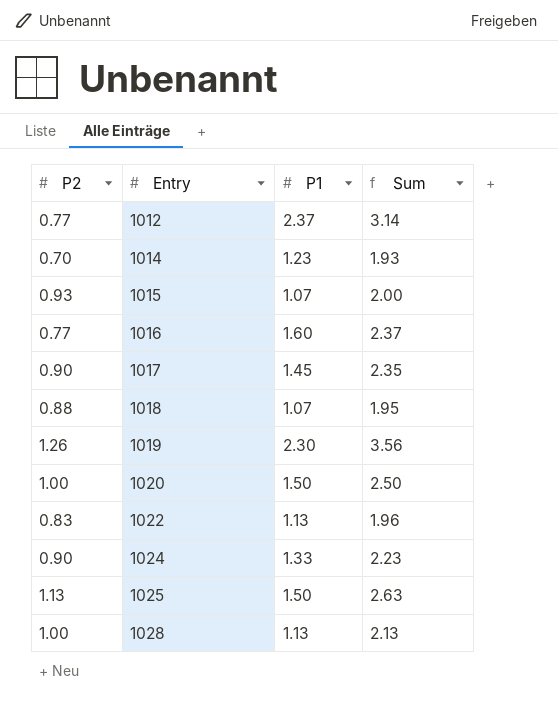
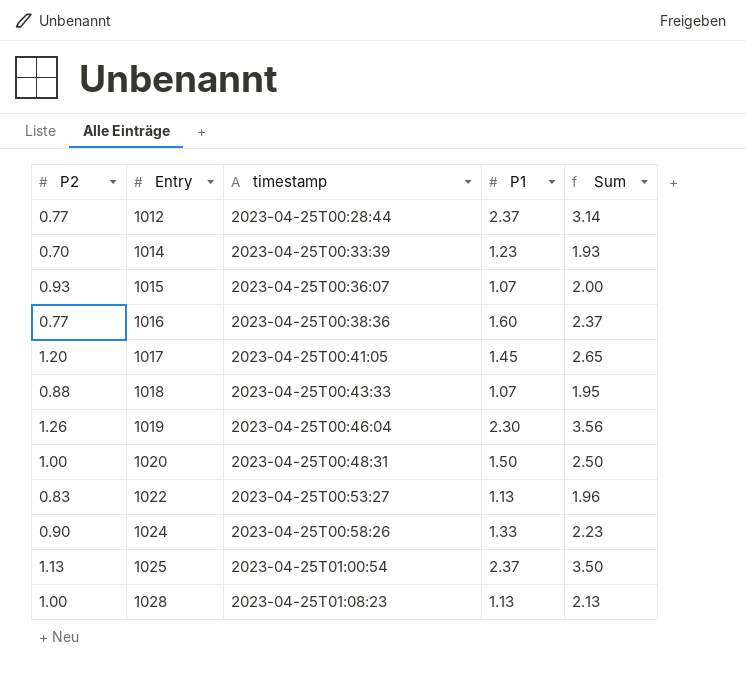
column timestamp | position: none -> 3
1017 | P2: 0.90 -> 1.20
1017 | Sum: 2.35 -> 2.65
1025 | P1: 1.50 -> 2.37
1025 | Sum: 2.63 -> 3.50

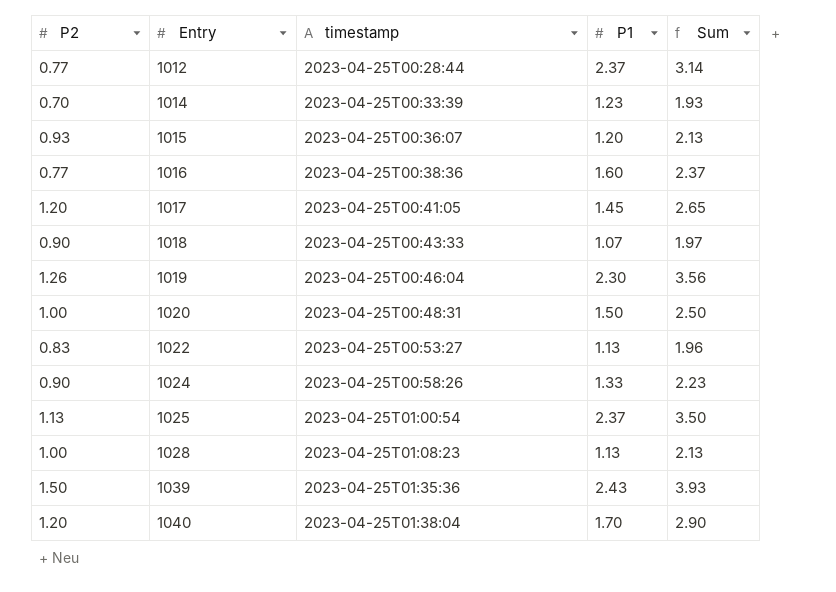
1015 | P1: 1.07 -> 1.20
1015 | Sum: 2.00 -> 2.13
1018 | P2: 0.88 -> 0.90
1018 | Sum: 1.95 -> 1.97
row 1039: none -> 1.50 | 2023-04-25T01:35:36 | 2.43 | 3.93
row 1040: none -> 1.20 | 2023-04-25T01:38:04 | 1.70 | 2.90

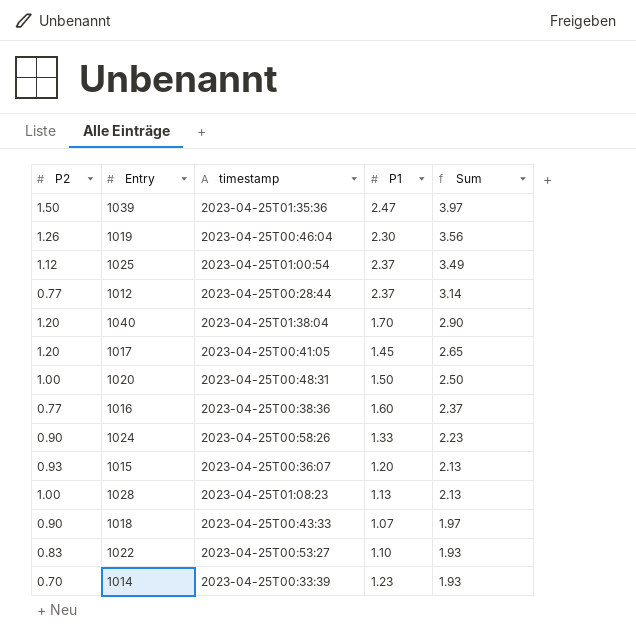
row order: Entry ascending -> Sum descending
1039 | P1: 2.43 -> 2.47
1039 | Sum: 3.93 -> 3.97
1025 | P2: 1.13 -> 1.12
1025 | Sum: 3.50 -> 3.49
1022 | P1: 1.13 -> 1.10
1022 | Sum: 1.96 -> 1.93

